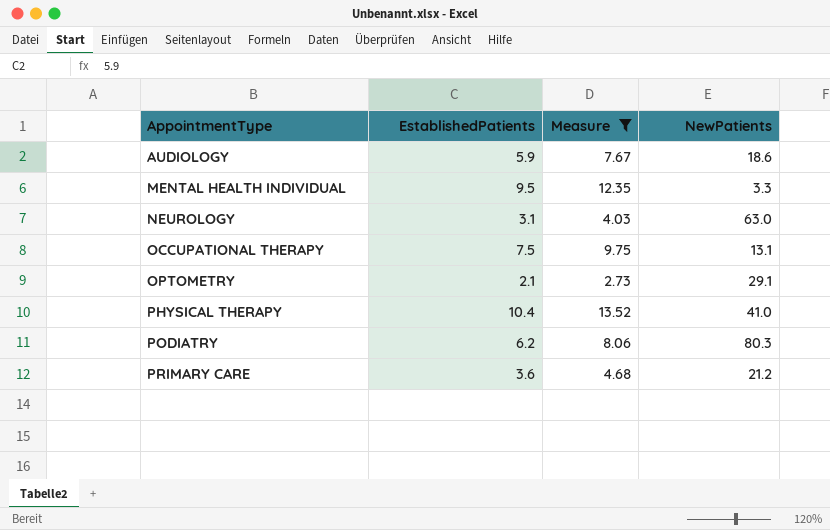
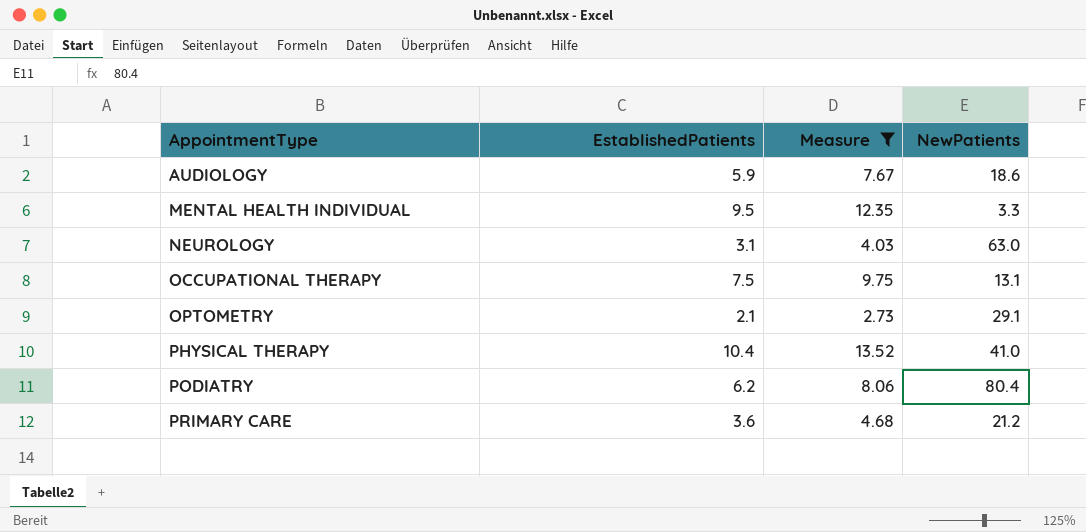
PODIATRY | NewPatients: 80.3 -> 80.4

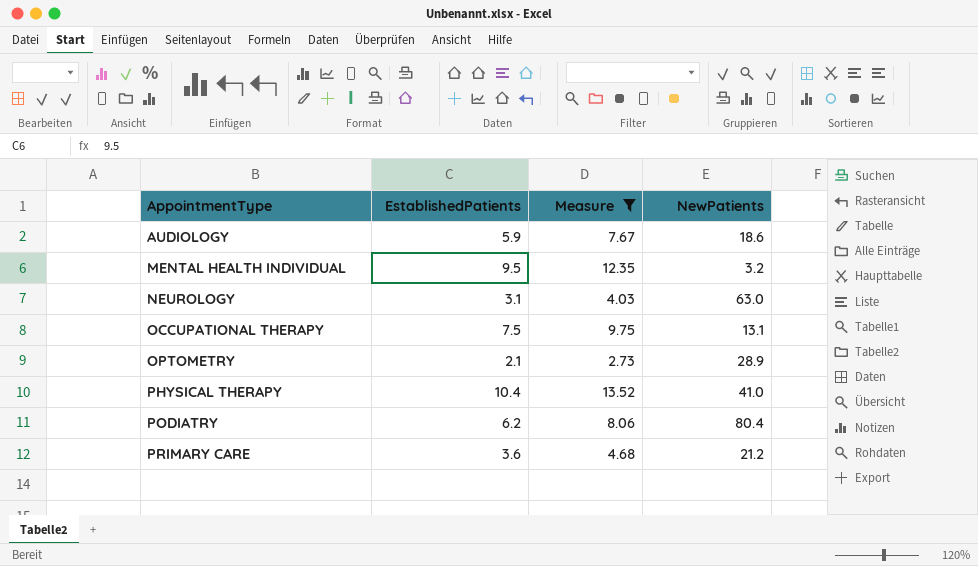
MENTAL HEALTH INDIVIDUAL | NewPatients: 3.3 -> 3.2
OPTOMETRY | NewPatients: 29.1 -> 28.9

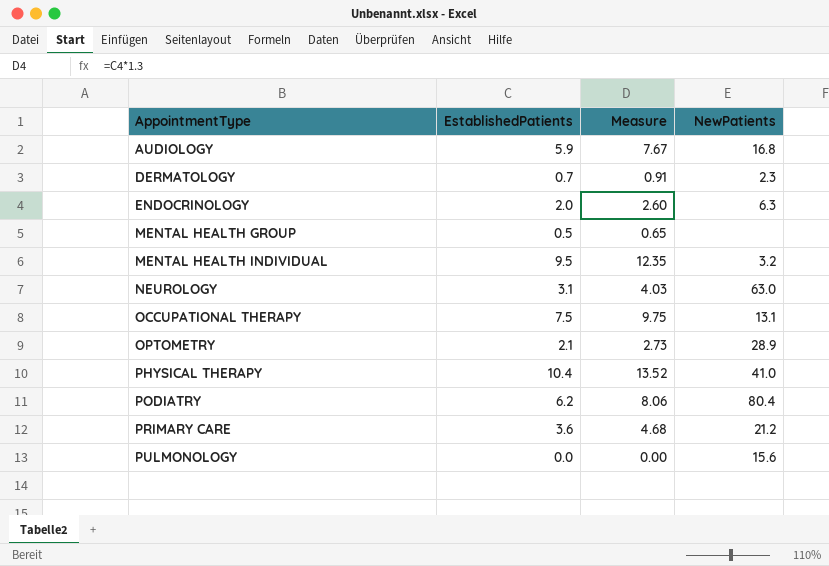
filter: Measure >= 2.73 -> none
AUDIOLOGY | NewPatients: 18.6 -> 16.8

